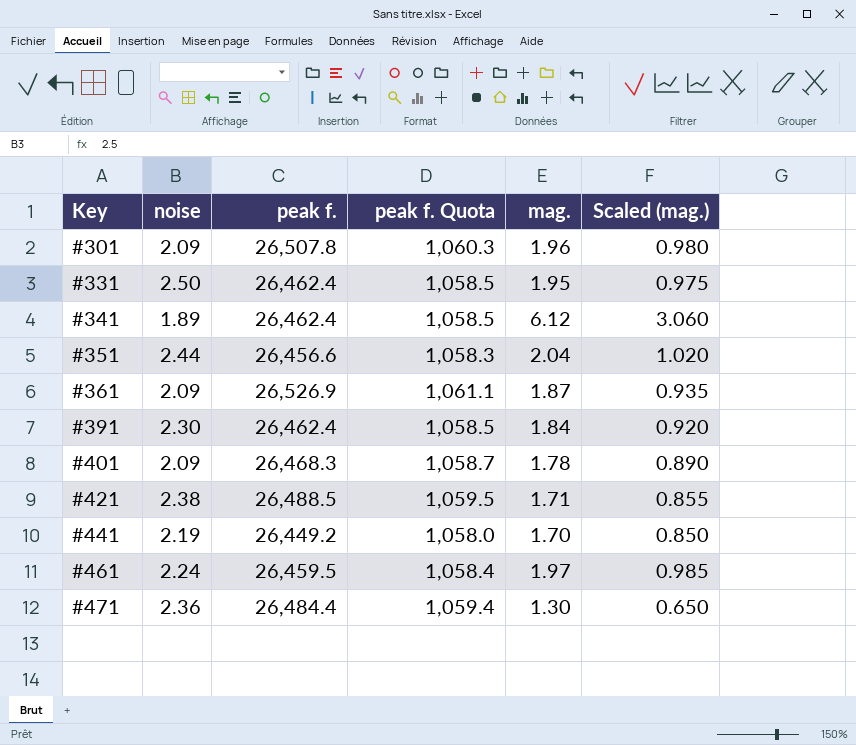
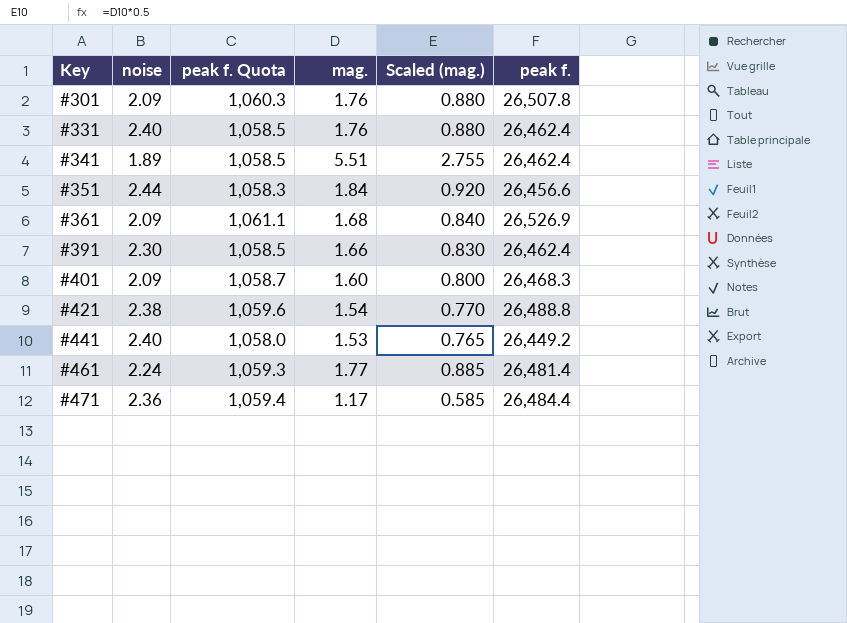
column peak f. | position: 3 -> 6
#301 | mag.: 1.96 -> 1.76
#301 | Scaled (mag.): 0.980 -> 0.880
#331 | noise: 2.50 -> 2.40
#331 | mag.: 1.95 -> 1.76
#331 | Scaled (mag.): 0.975 -> 0.880
#341 | mag.: 6.12 -> 5.51
#341 | Scaled (mag.): 3.060 -> 2.755
#351 | mag.: 2.04 -> 1.84
#351 | Scaled (mag.): 1.020 -> 0.920
#361 | mag.: 1.87 -> 1.68
#361 | Scaled (mag.): 0.935 -> 0.840
#391 | mag.: 1.84 -> 1.66
#391 | Scaled (mag.): 0.920 -> 0.830
#401 | mag.: 1.78 -> 1.60
#401 | Scaled (mag.): 0.890 -> 0.800
#421 | peak f. Quota: 1,059.5 -> 1,059.6
#421 | mag.: 1.71 -> 1.54
#421 | Scaled (mag.): 0.855 -> 0.770
#421 | peak f.: 26,488.5 -> 26,488.8
#441 | noise: 2.19 -> 2.40
#441 | mag.: 1.70 -> 1.53
#441 | Scaled (mag.): 0.850 -> 0.765
#461 | peak f. Quota: 1,058.4 -> 1,059.3
#461 | mag.: 1.97 -> 1.77
#461 | Scaled (mag.): 0.985 -> 0.885
#461 | peak f.: 26,459.5 -> 26,481.4
#471 | mag.: 1.30 -> 1.17
#471 | Scaled (mag.): 0.650 -> 0.585

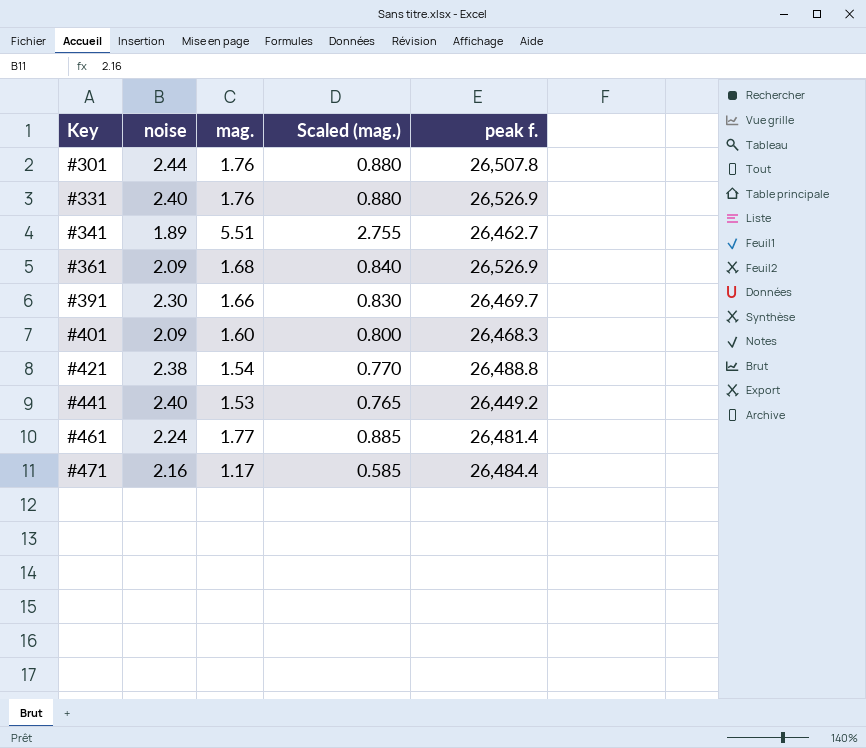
column peak f. Quota | formula: [peak f.] * 0.04 -> none
row #351: 2.44 | 1,058.3 | 1.84 | 0.920 | 26,456.6 -> none
#301 | noise: 2.09 -> 2.44
#331 | peak f.: 26,462.4 -> 26,526.9
#341 | peak f.: 26,462.4 -> 26,462.7
#391 | peak f.: 26,462.4 -> 26,469.7
#471 | noise: 2.36 -> 2.16

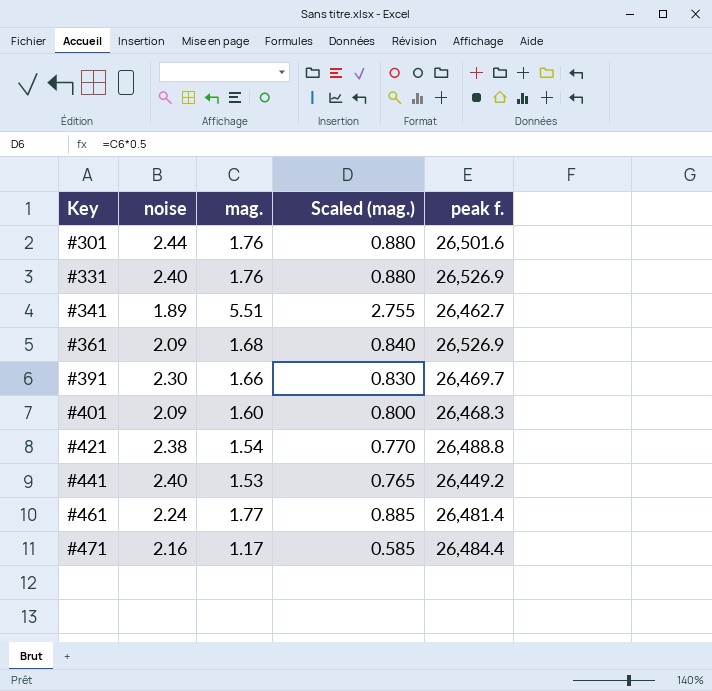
#301 | peak f.: 26,507.8 -> 26,501.6

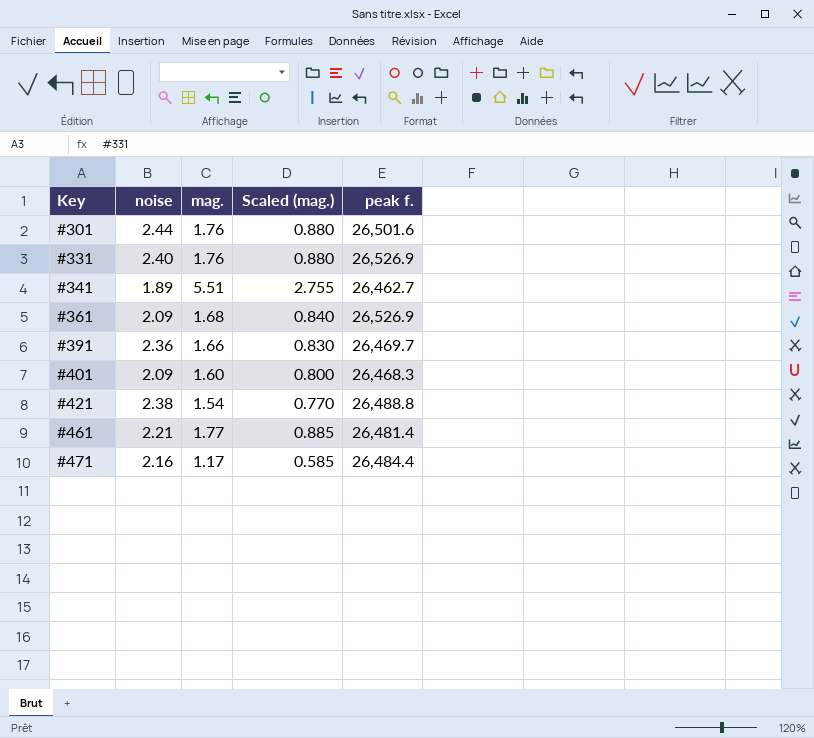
row #441: 2.40 | 1.53 | 0.765 | 26,449.2 -> none
#391 | noise: 2.30 -> 2.36
#461 | noise: 2.24 -> 2.21

